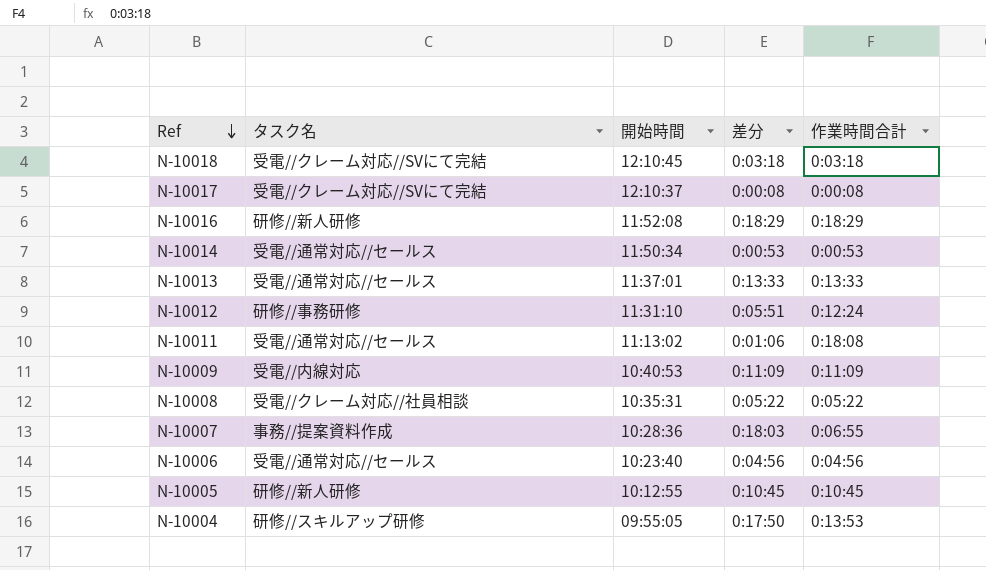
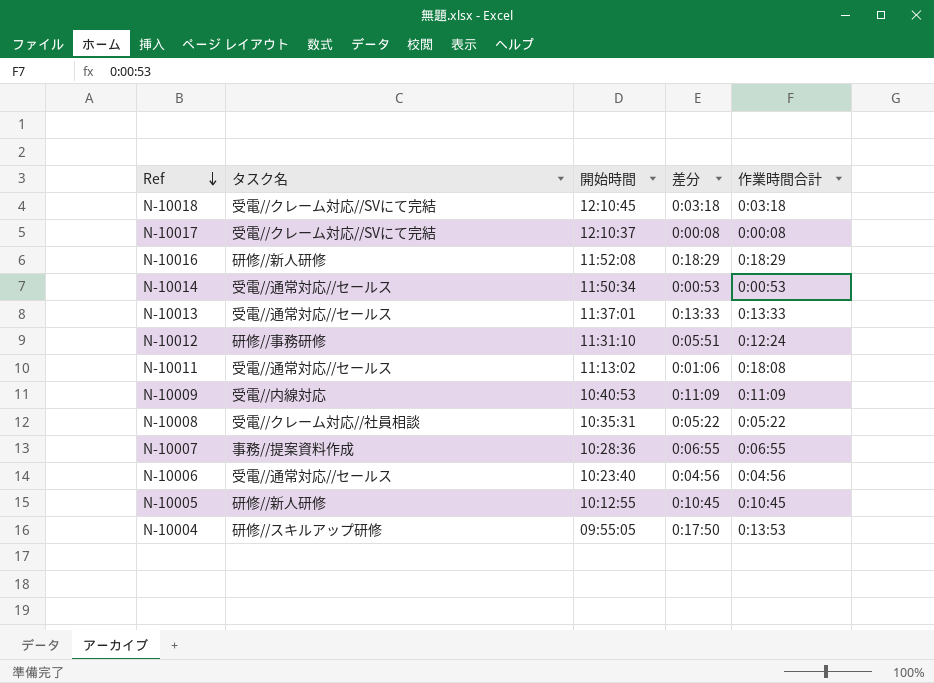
N-10007 | 差分: 0:18:03 -> 0:06:55

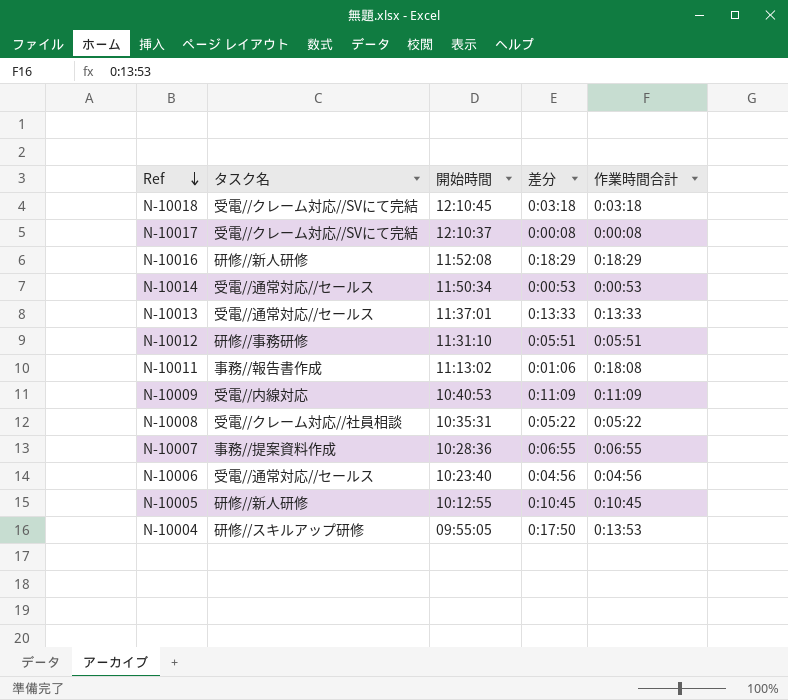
N-10012 | 作業時間合計: 0:12:24 -> 0:05:51
N-10011 | タスク名: 受電//通常対応//セールス -> 事務//報告書作成

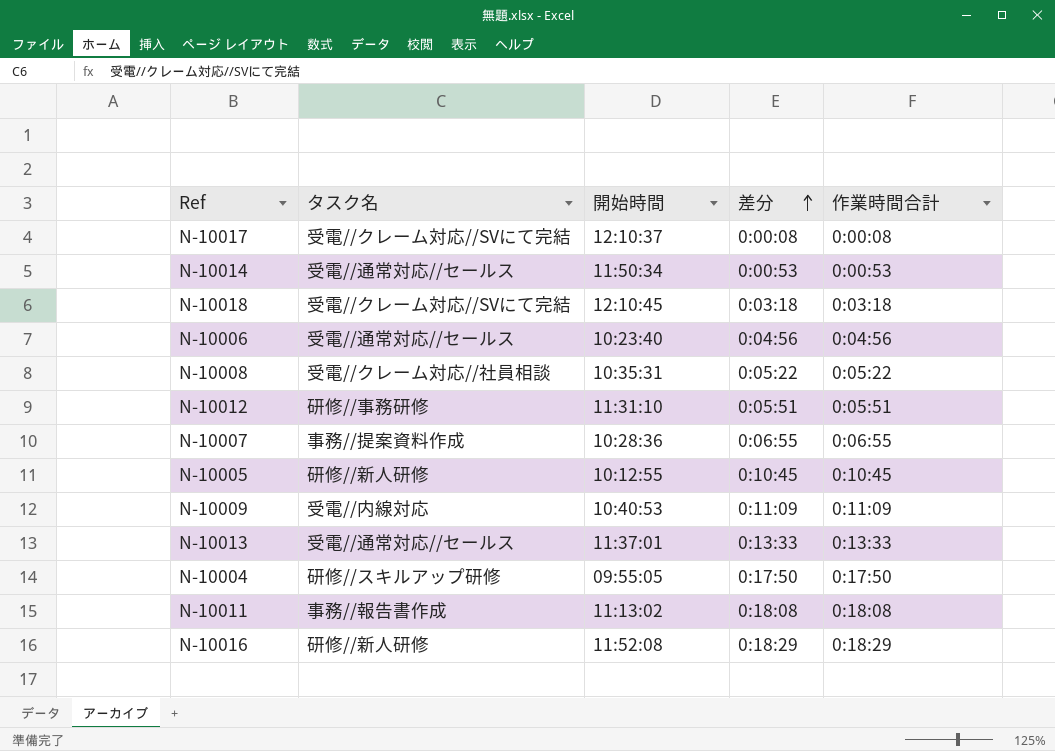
row order: Ref descending -> 差分 ascending
N-10004 | 作業時間合計: 0:13:53 -> 0:17:50
N-10011 | 差分: 0:01:06 -> 0:18:08

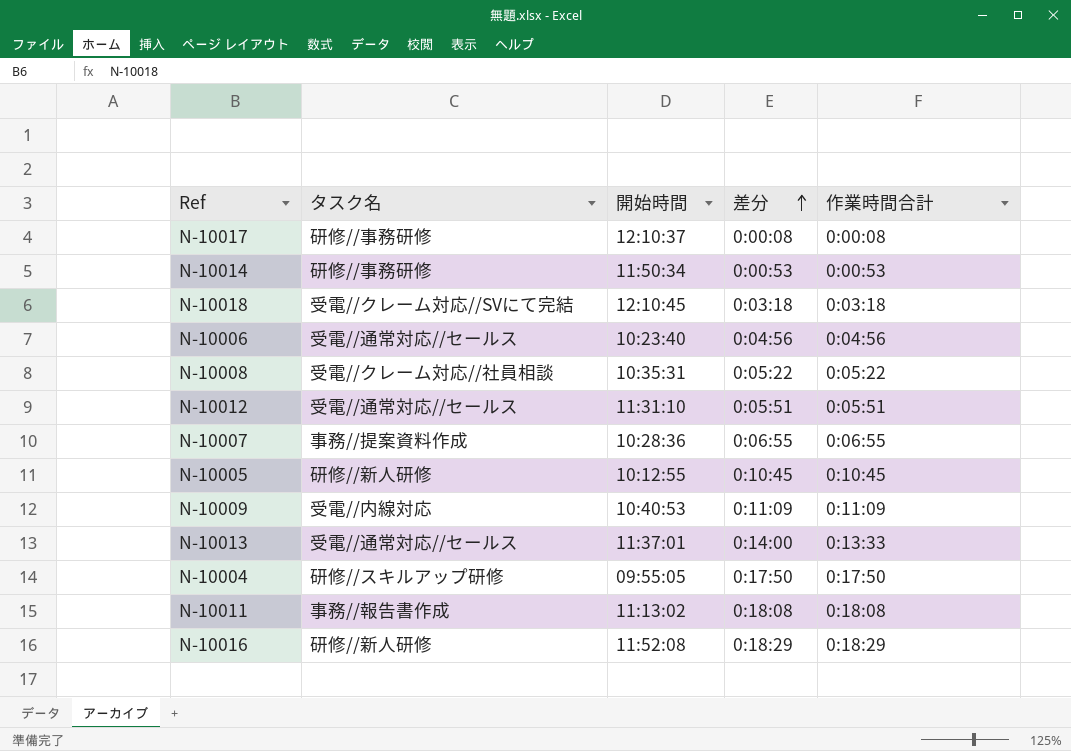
N-10017 | タスク名: 受電//クレーム対応//SVにて完結 -> 研修//事務研修
N-10014 | タスク名: 受電//通常対応//セールス -> 研修//事務研修
N-10012 | タスク名: 研修//事務研修 -> 受電//通常対応//セールス
N-10013 | 差分: 0:13:33 -> 0:14:00

